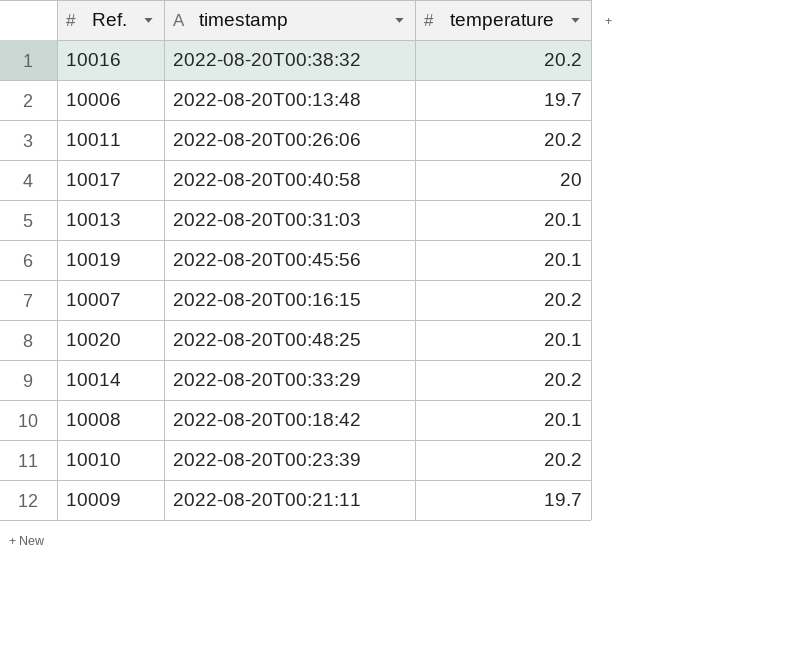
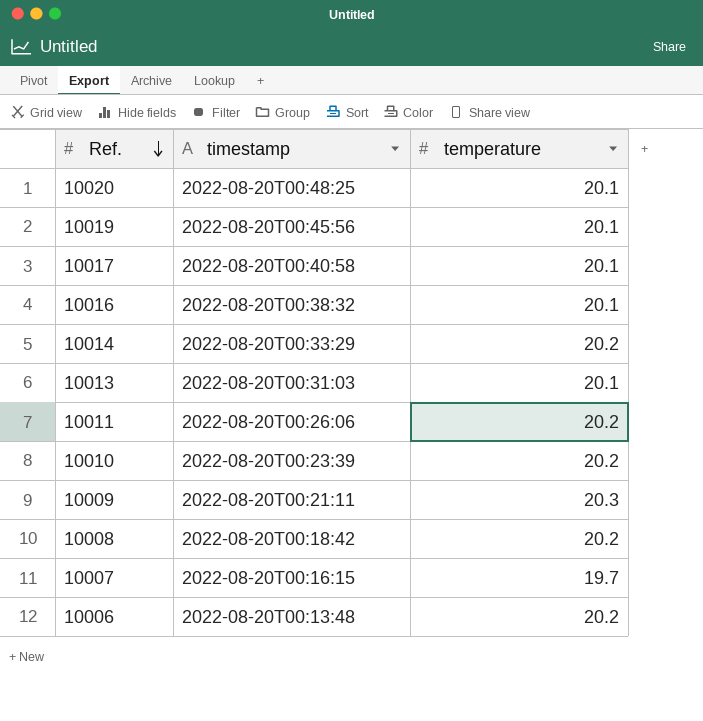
row order: none -> Ref. descending
10017 | temperature: 20 -> 20.1
10016 | temperature: 20.2 -> 20.1
10009 | temperature: 19.7 -> 20.3
10008 | temperature: 20.1 -> 20.2
10007 | temperature: 20.2 -> 19.7
10006 | temperature: 19.7 -> 20.2

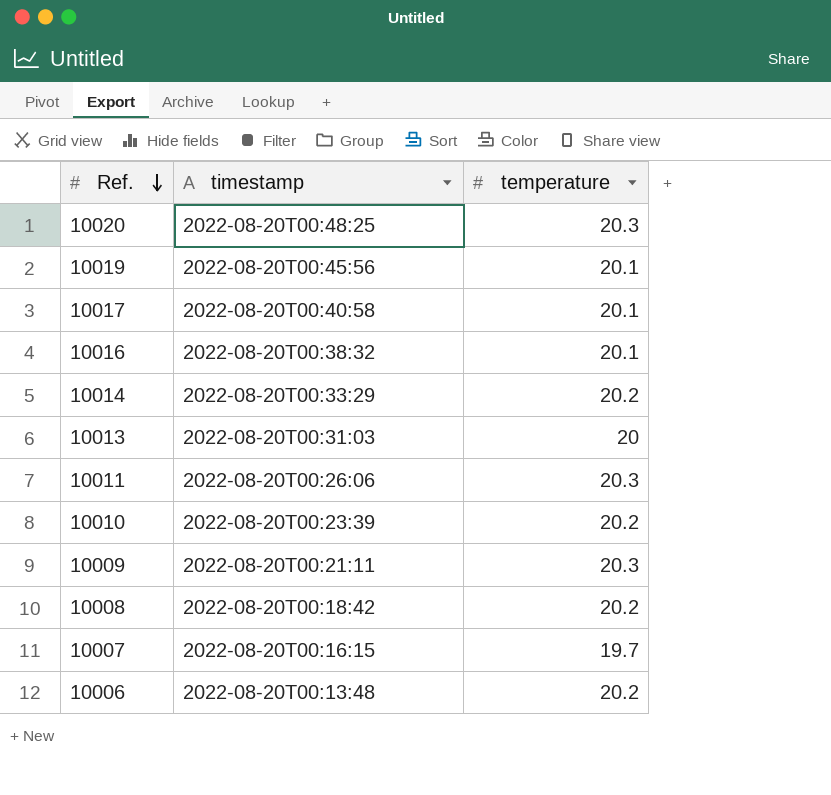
10020 | temperature: 20.1 -> 20.3
10013 | temperature: 20.1 -> 20
10011 | temperature: 20.2 -> 20.3

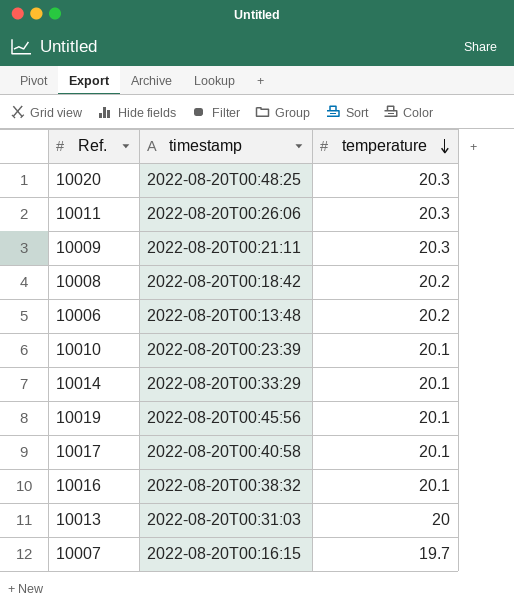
row order: Ref. descending -> temperature descending
10010 | temperature: 20.2 -> 20.1
10014 | temperature: 20.2 -> 20.1

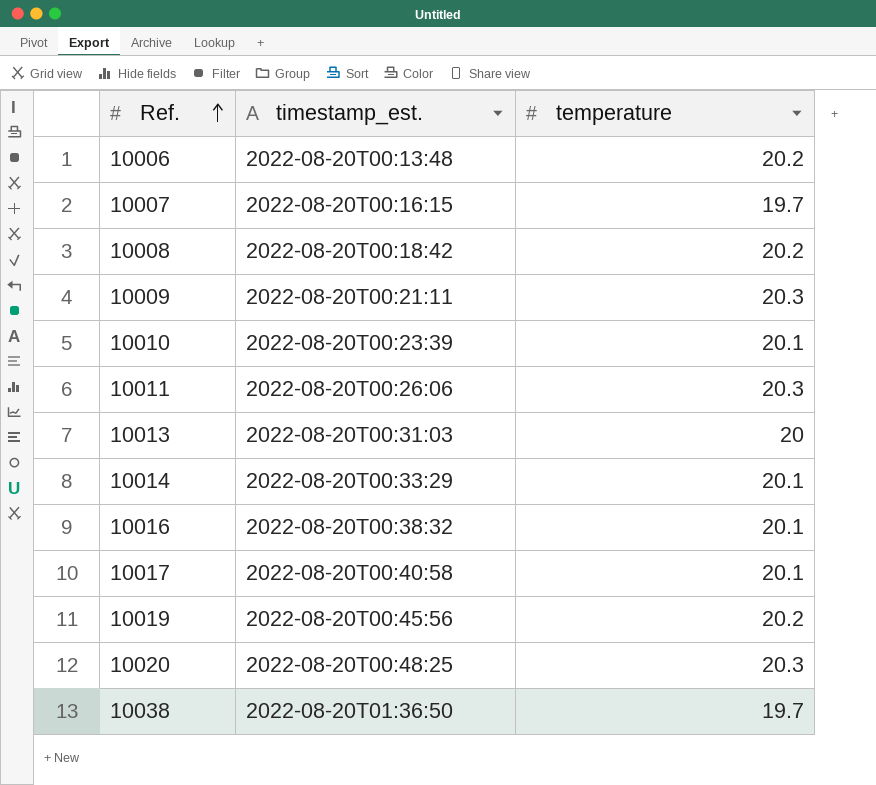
row order: temperature descending -> Ref. ascending
column name: timestamp -> timestamp_est.
10019 | temperature: 20.1 -> 20.2
row 10038: none -> 2022-08-20T01:36:50 | 19.7

